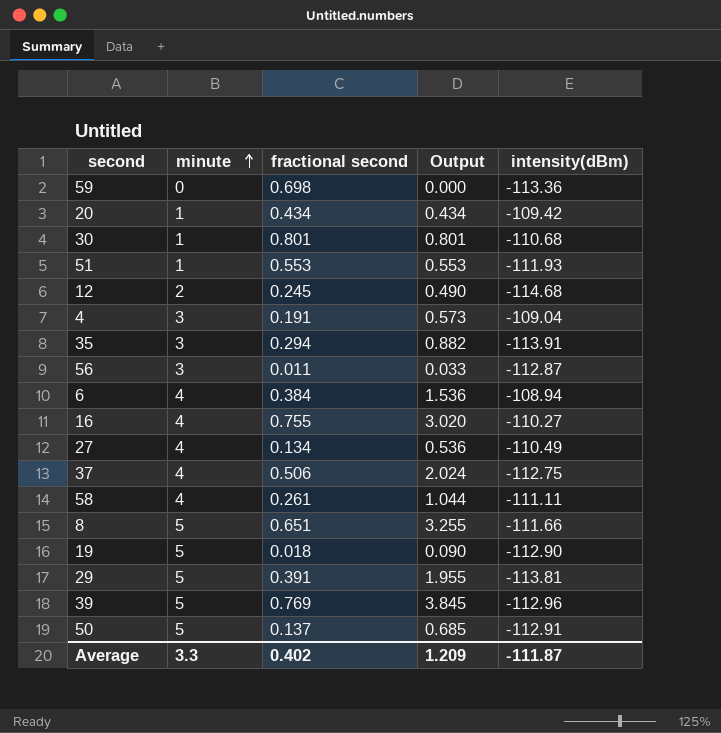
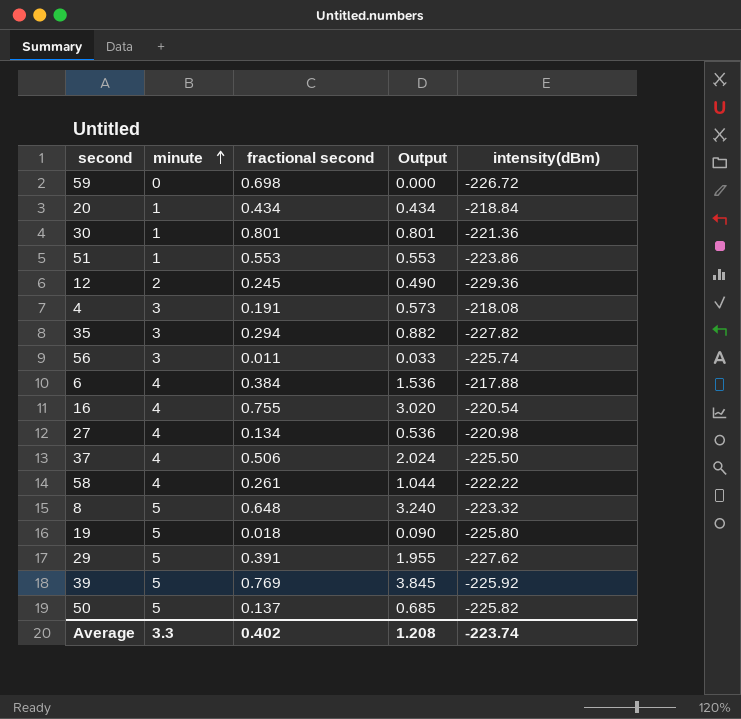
59 | intensity(dBm): -113.36 -> -226.72
20 | intensity(dBm): -109.42 -> -218.84
30 | intensity(dBm): -110.68 -> -221.36
51 | intensity(dBm): -111.93 -> -223.86
12 | intensity(dBm): -114.68 -> -229.36
4 | intensity(dBm): -109.04 -> -218.08
35 | intensity(dBm): -113.91 -> -227.82
56 | intensity(dBm): -112.87 -> -225.74
6 | intensity(dBm): -108.94 -> -217.88
16 | intensity(dBm): -110.27 -> -220.54
27 | intensity(dBm): -110.49 -> -220.98
37 | intensity(dBm): -112.75 -> -225.50
58 | intensity(dBm): -111.11 -> -222.22
8 | fractional second: 0.651 -> 0.648
8 | Output: 3.255 -> 3.240
8 | intensity(dBm): -111.66 -> -223.32
19 | intensity(dBm): -112.90 -> -225.80
29 | intensity(dBm): -113.81 -> -227.62
39 | intensity(dBm): -112.96 -> -225.92
50 | intensity(dBm): -112.91 -> -225.82
Average | Output: 1.209 -> 1.208
Average | intensity(dBm): -111.87 -> -223.74

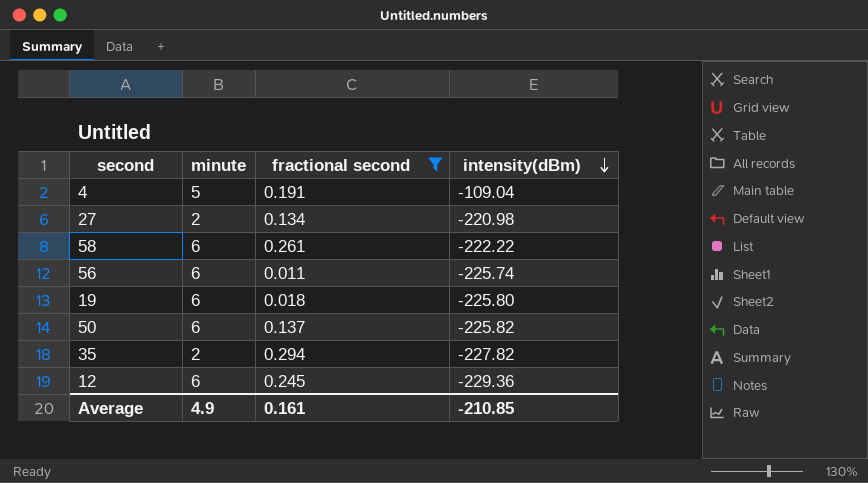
filter: none -> fractional second <= 0.294
row order: minute ascending -> intensity(dBm) descending
column Output | formula: [minute] * [fractional second] -> none
4 | minute: 3 -> 5
4 | intensity(dBm): -218.08 -> -109.04
27 | minute: 4 -> 2
58 | minute: 4 -> 6
56 | minute: 3 -> 6
19 | minute: 5 -> 6
50 | minute: 5 -> 6
35 | minute: 3 -> 2
12 | minute: 2 -> 6
Average | minute: 3.3 -> 4.9
Average | fractional second: 0.402 -> 0.161
Average | intensity(dBm): -223.74 -> -210.85

